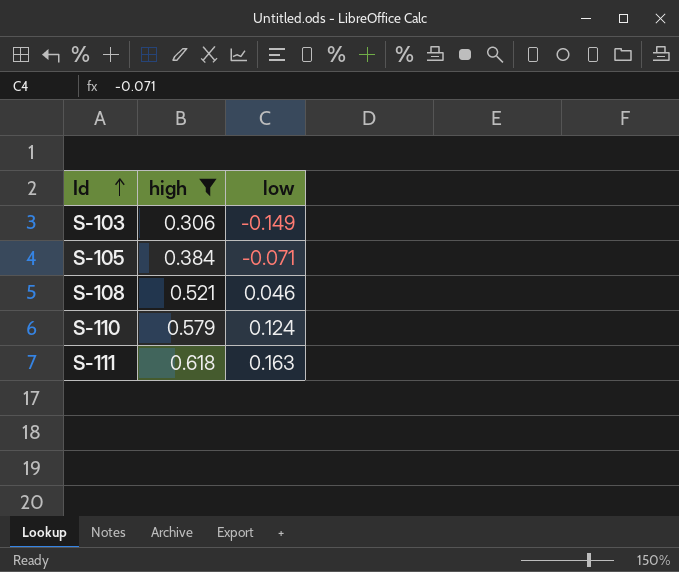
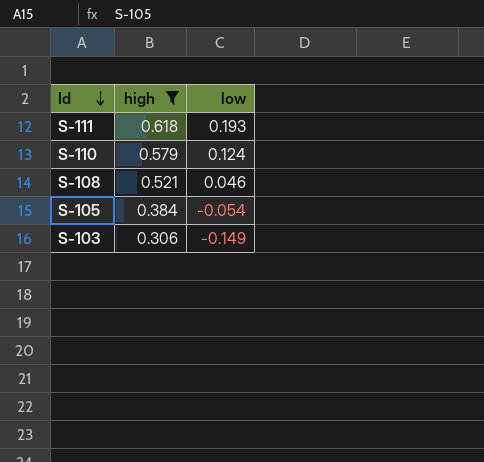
row order: Id ascending -> Id descending
S-111 | low: 0.163 -> 0.193
S-105 | low: -0.071 -> -0.054

